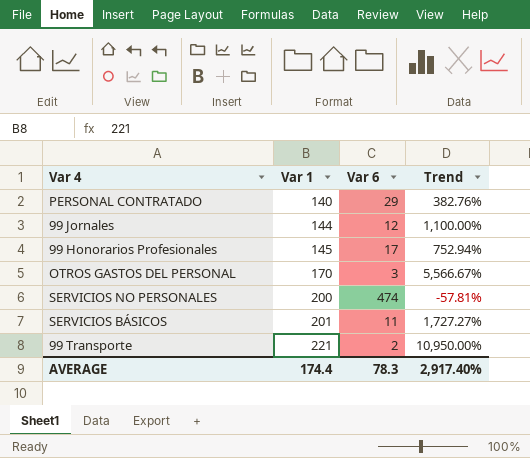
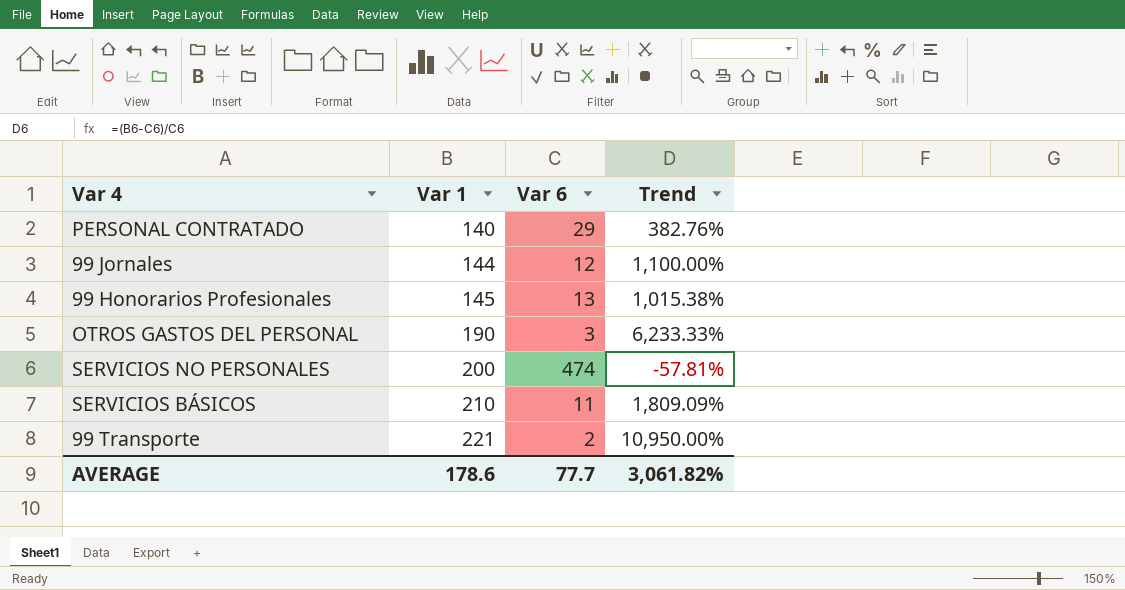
99 Honorarios Profesionales | Var 6: 17 -> 13
99 Honorarios Profesionales | Trend: 752.94% -> 1,015.38%
OTROS GASTOS DEL PERSONAL | Var 1: 170 -> 190
OTROS GASTOS DEL PERSONAL | Trend: 5,566.67% -> 6,233.33%
SERVICIOS BÁSICOS | Var 1: 201 -> 210
SERVICIOS BÁSICOS | Trend: 1,727.27% -> 1,809.09%
AVERAGE | Var 1: 174.4 -> 178.6
AVERAGE | Var 6: 78.3 -> 77.7
AVERAGE | Trend: 2,917.40% -> 3,061.82%

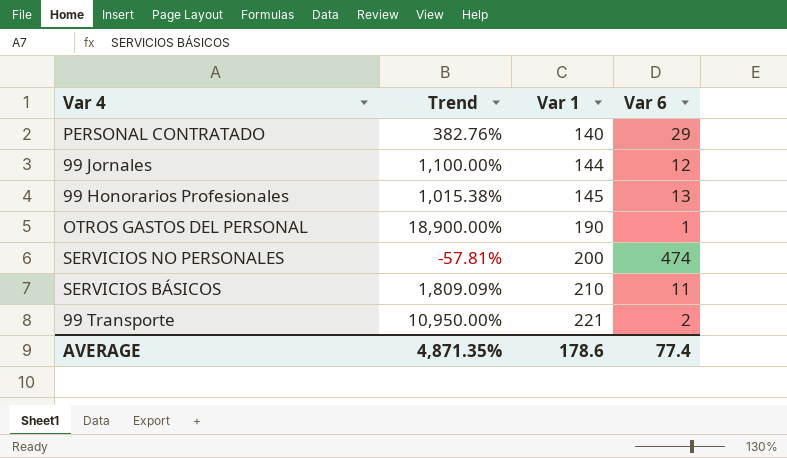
column Trend | position: 4 -> 2
OTROS GASTOS DEL PERSONAL | Trend: 6,233.33% -> 18,900.00%
OTROS GASTOS DEL PERSONAL | Var 6: 3 -> 1
AVERAGE | Trend: 3,061.82% -> 4,871.35%
AVERAGE | Var 6: 77.7 -> 77.4

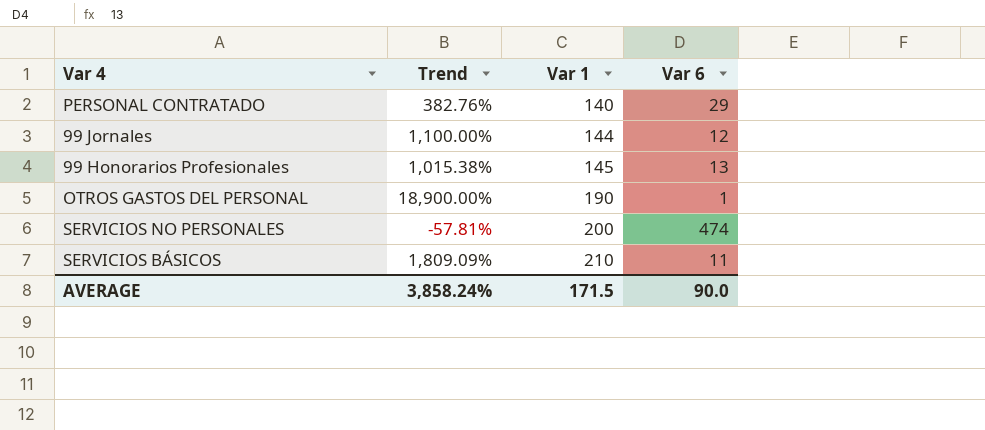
row 99 Transporte: 10,950.00% | 221 | 2 -> none
AVERAGE | Trend: 4,871.35% -> 3,858.24%
AVERAGE | Var 1: 178.6 -> 171.5
AVERAGE | Var 6: 77.4 -> 90.0

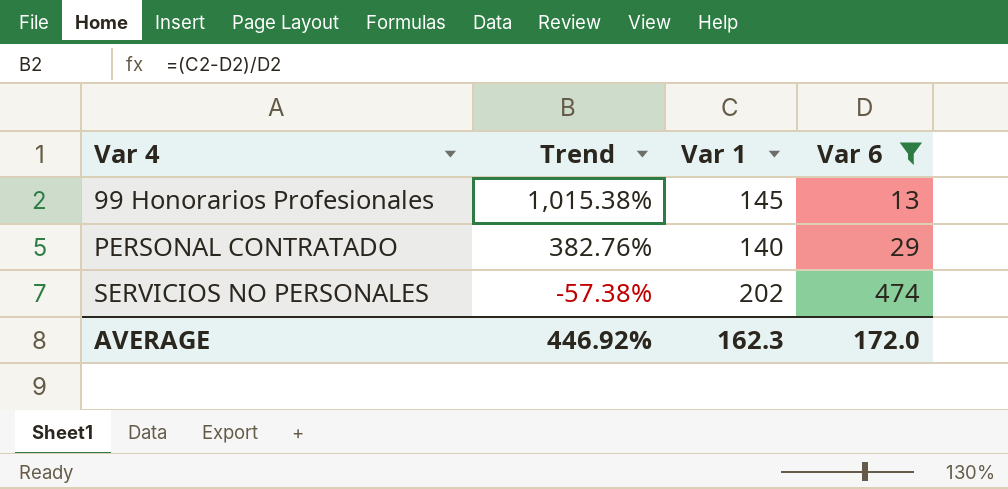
filter: none -> Var 6 >= 13
row order: Var 1 ascending -> Var 4 ascending
SERVICIOS NO PERSONALES | Trend: -57.81% -> -57.38%
SERVICIOS NO PERSONALES | Var 1: 200 -> 202
AVERAGE | Trend: 3,858.24% -> 446.92%
AVERAGE | Var 1: 171.5 -> 162.3
AVERAGE | Var 6: 90.0 -> 172.0

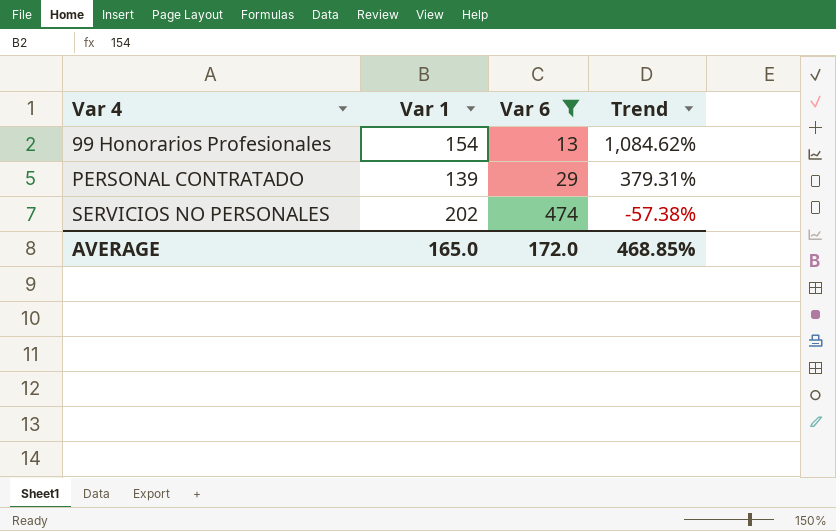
column Trend | position: 2 -> 4
99 Honorarios Profesionales | Var 1: 145 -> 154
99 Honorarios Profesionales | Trend: 1,015.38% -> 1,084.62%
PERSONAL CONTRATADO | Var 1: 140 -> 139
PERSONAL CONTRATADO | Trend: 382.76% -> 379.31%
AVERAGE | Var 1: 162.3 -> 165.0
AVERAGE | Trend: 446.92% -> 468.85%

